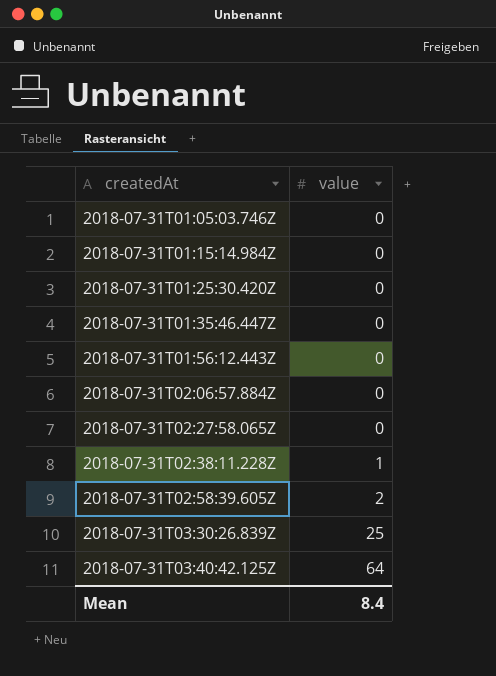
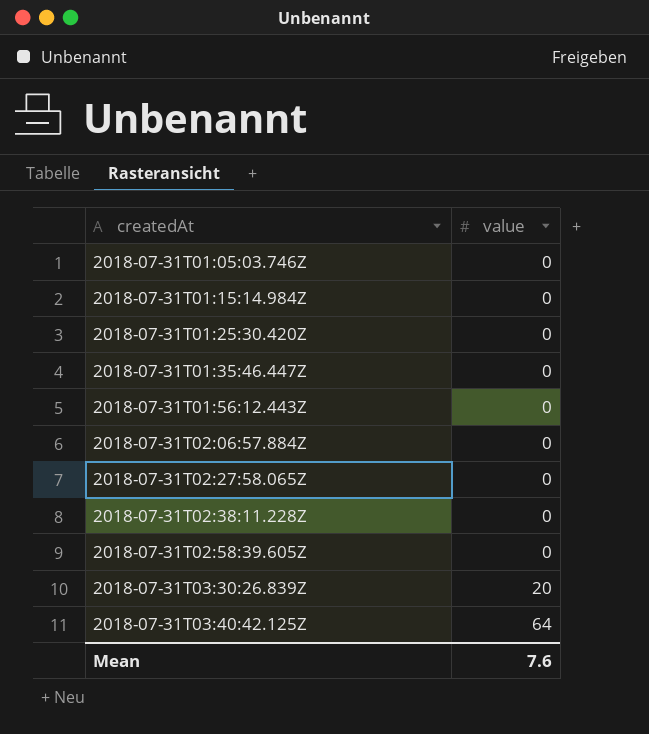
2018-07-31T02:38:11.228Z | value: 1 -> 0
2018-07-31T02:58:39.605Z | value: 2 -> 0
2018-07-31T03:30:26.839Z | value: 25 -> 20
Mean | value: 8.4 -> 7.6

